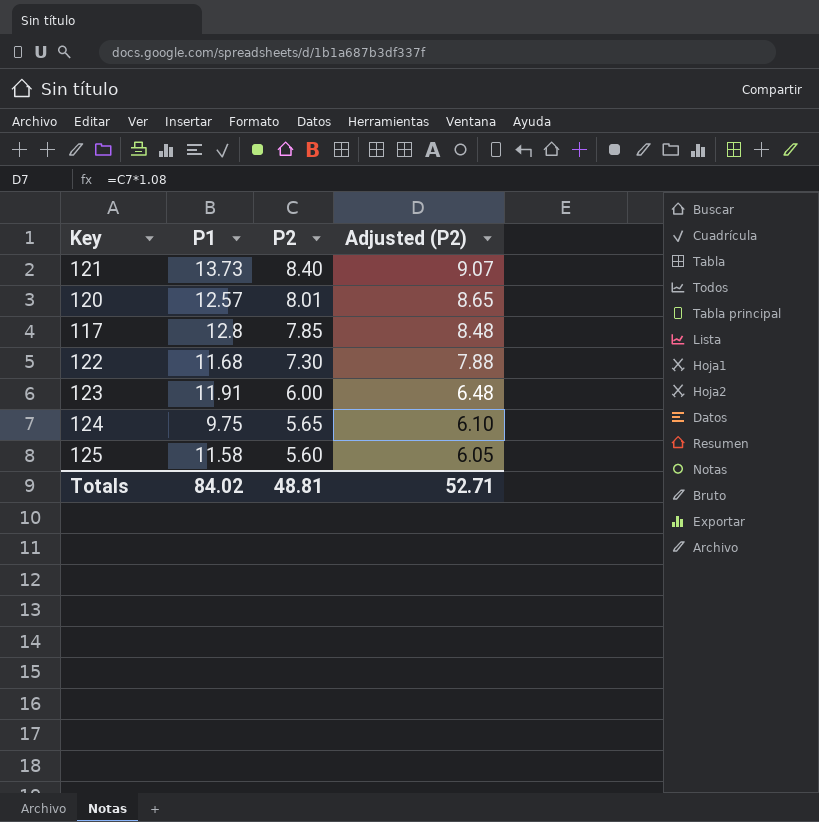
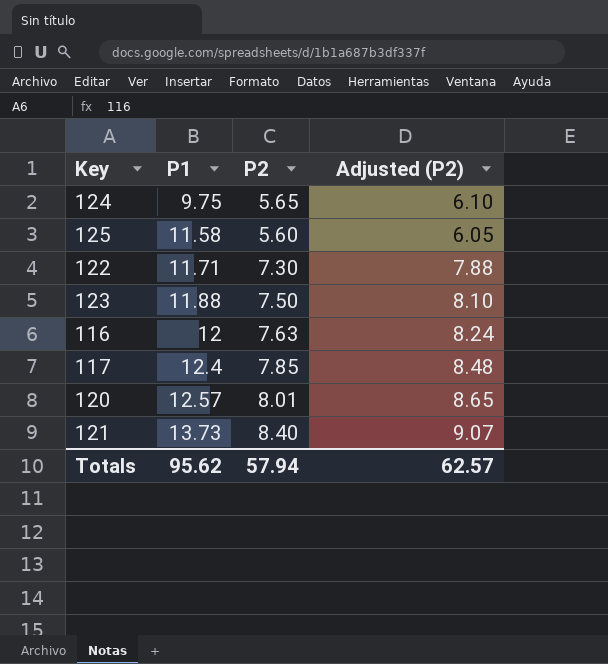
row order: P2 descending -> P1 ascending
122 | P1: 11.68 -> 11.71
123 | P1: 11.91 -> 11.88
123 | P2: 6.00 -> 7.50
123 | Adjusted (P2): 6.48 -> 8.10
row 116: none -> 12 | 7.63 | 8.24
117 | P1: 12.8 -> 12.4
Totals | P1: 84.02 -> 95.62
Totals | P2: 48.81 -> 57.94
Totals | Adjusted (P2): 52.71 -> 62.57

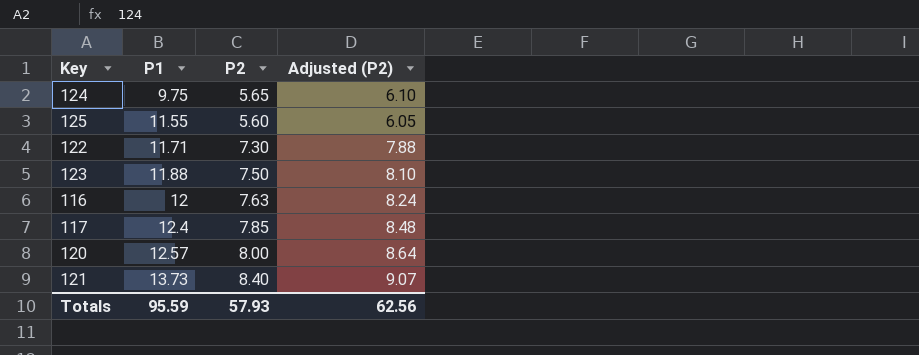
125 | P1: 11.58 -> 11.55
120 | P2: 8.01 -> 8.00
120 | Adjusted (P2): 8.65 -> 8.64
Totals | P1: 95.62 -> 95.59
Totals | P2: 57.94 -> 57.93
Totals | Adjusted (P2): 62.57 -> 62.56

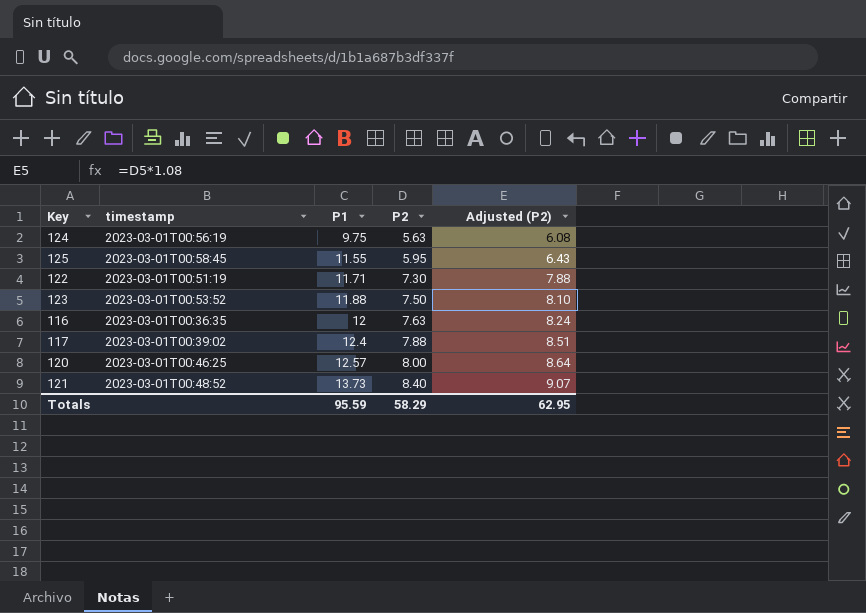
column timestamp | position: none -> 2
124 | P2: 5.65 -> 5.63
124 | Adjusted (P2): 6.10 -> 6.08
125 | P2: 5.60 -> 5.95
125 | Adjusted (P2): 6.05 -> 6.43
117 | P2: 7.85 -> 7.88
117 | Adjusted (P2): 8.48 -> 8.51
Totals | P2: 57.93 -> 58.29
Totals | Adjusted (P2): 62.56 -> 62.95

